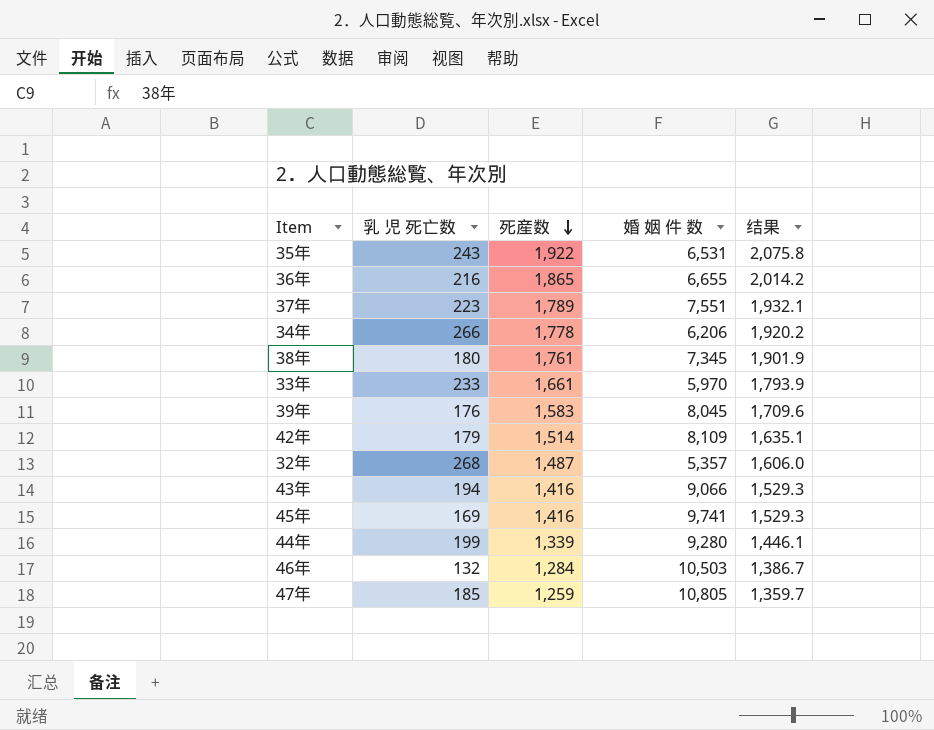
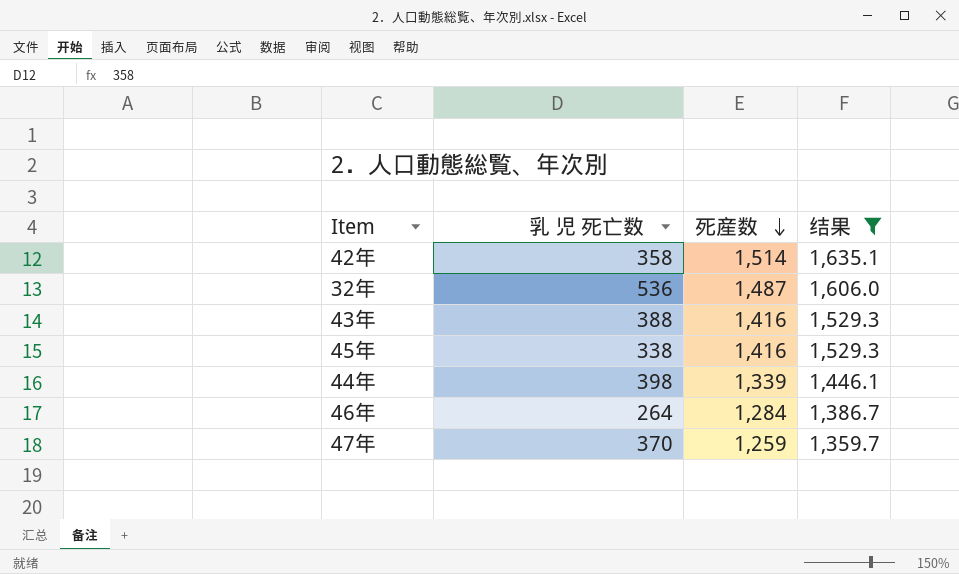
filter: none -> 结果 <= 1,635.1
column 婚 姻 件 数 | position: 4 -> none
42年 | 乳 児 死亡数: 179 -> 358
32年 | 乳 児 死亡数: 268 -> 536
43年 | 乳 児 死亡数: 194 -> 388
45年 | 乳 児 死亡数: 169 -> 338
44年 | 乳 児 死亡数: 199 -> 398
46年 | 乳 児 死亡数: 132 -> 264
47年 | 乳 児 死亡数: 185 -> 370

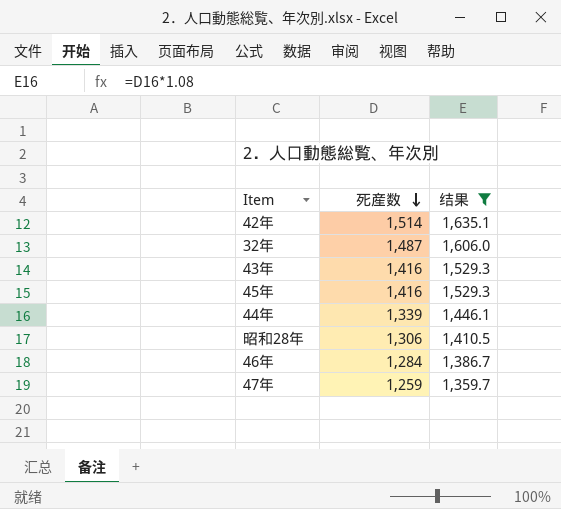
column 乳 児 死亡数 | position: 2 -> none
row 昭和28年: none -> 1,306 | 1,410.5

